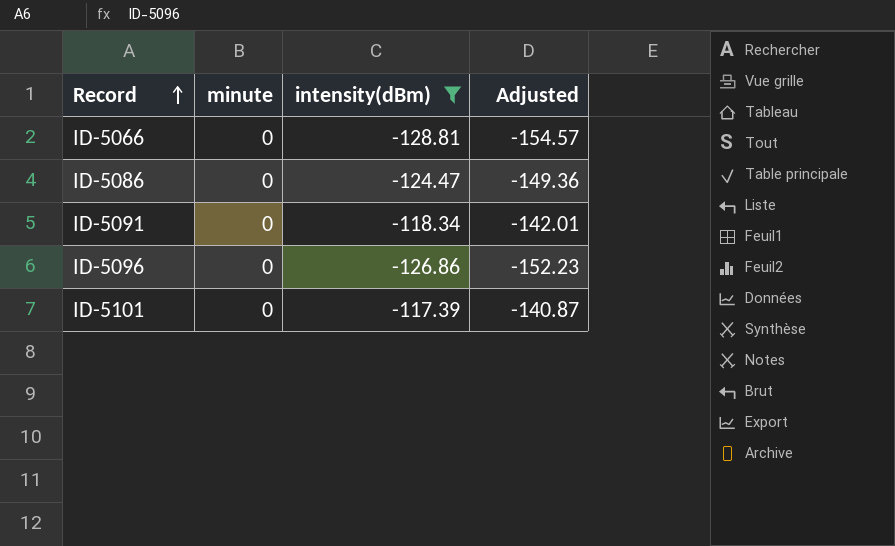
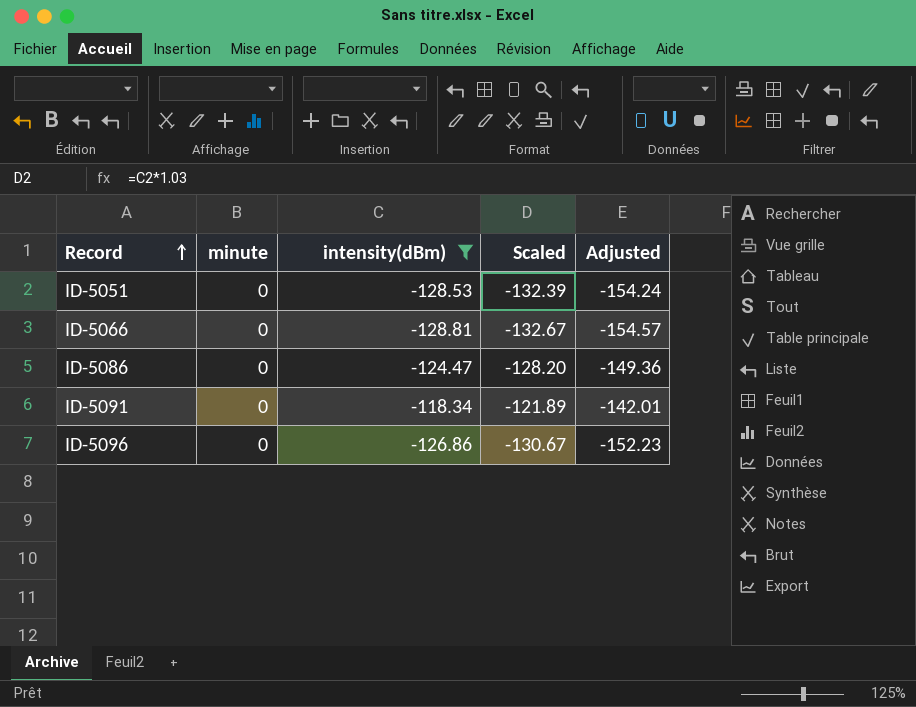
column Scaled | formula: none -> [intensity(dBm)] * 1.03
row ID-5101: 0 | -117.39 | -140.87 -> none
row ID-5051: none -> 0 | -128.53 | -132.39 | -154.24

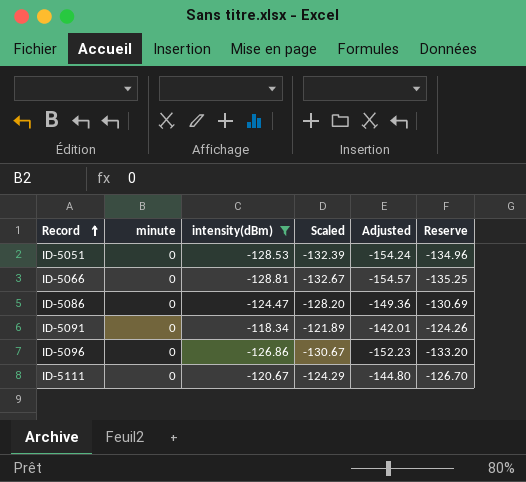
column Reserve | formula: none -> [intensity(dBm)] * 1.05
row ID-5111: none -> 0 | -120.67 | -124.29 | -144.80 | -126.70

